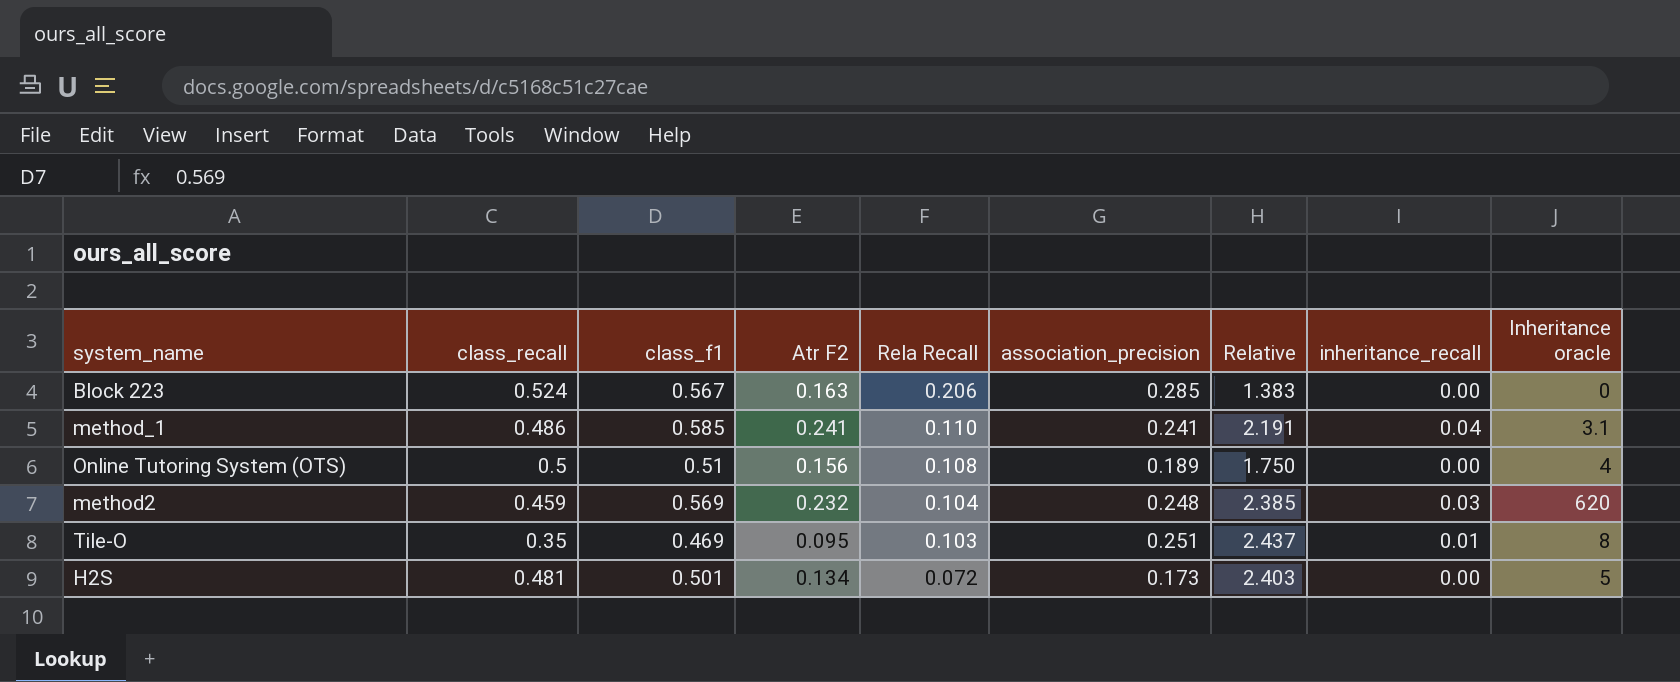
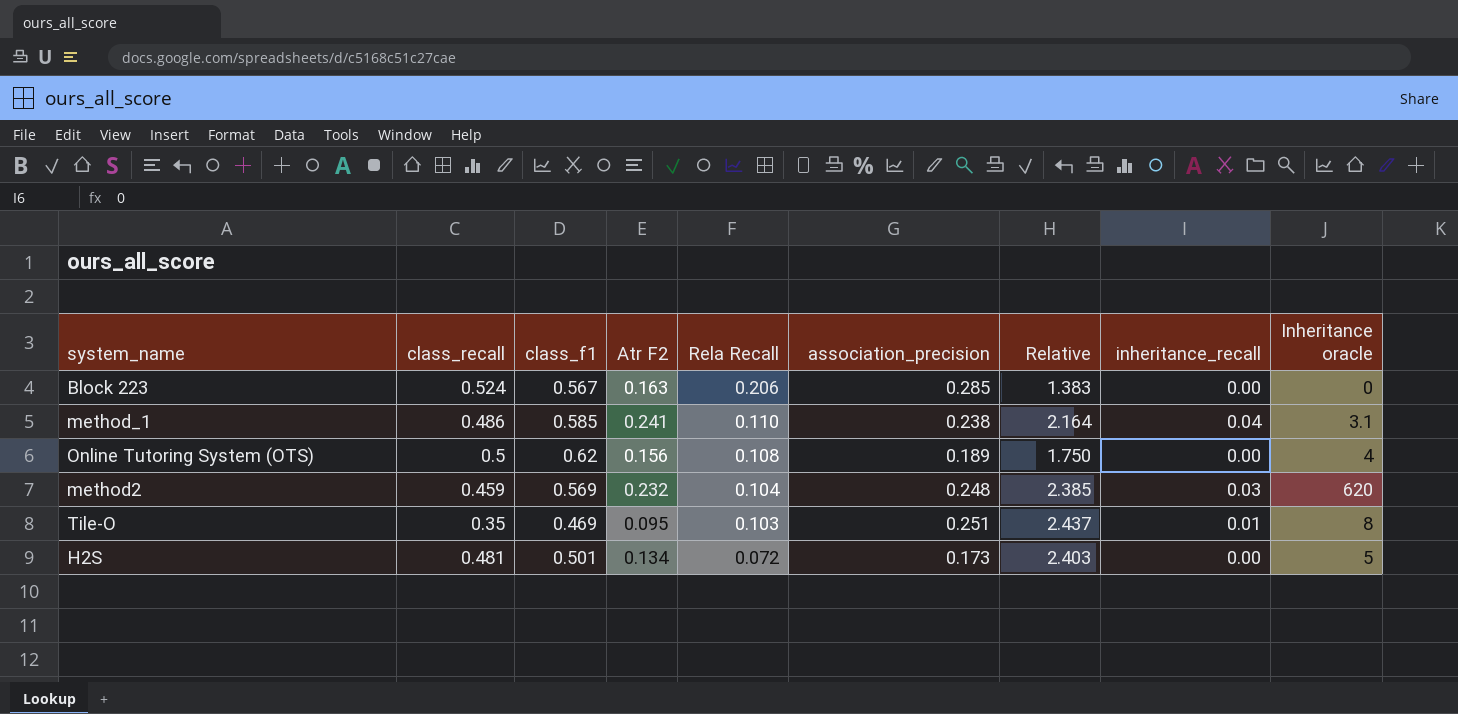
method_1 | association_precision: 0.241 -> 0.238
method_1 | Relative: 2.191 -> 2.164
Online Tutoring System (OTS) | class_f1: 0.51 -> 0.62

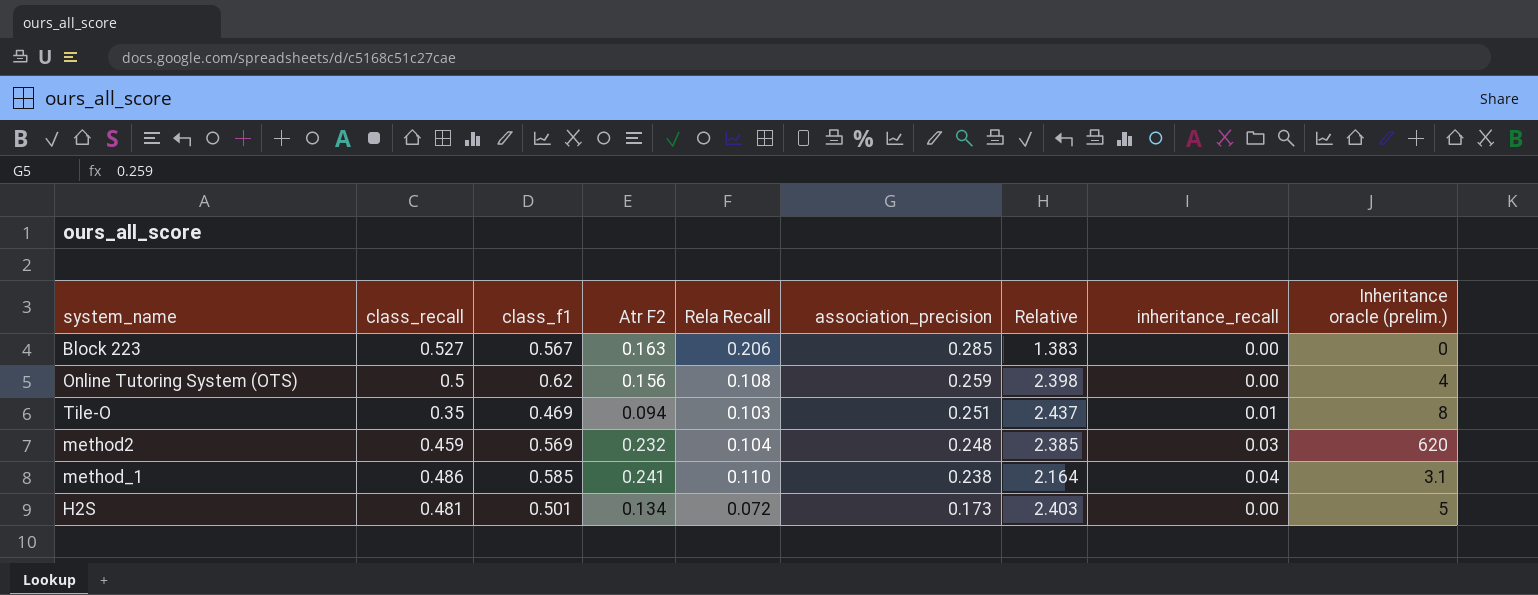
row order: Rela Recall descending -> association_precision descending
column name: Inheritance oracle -> Inheritance oracle (prelim.)
Block 223 | class_recall: 0.524 -> 0.527
Online Tutoring System (OTS) | association_precision: 0.189 -> 0.259
Online Tutoring System (OTS) | Relative: 1.750 -> 2.398
Tile-O | Atr F2: 0.095 -> 0.094

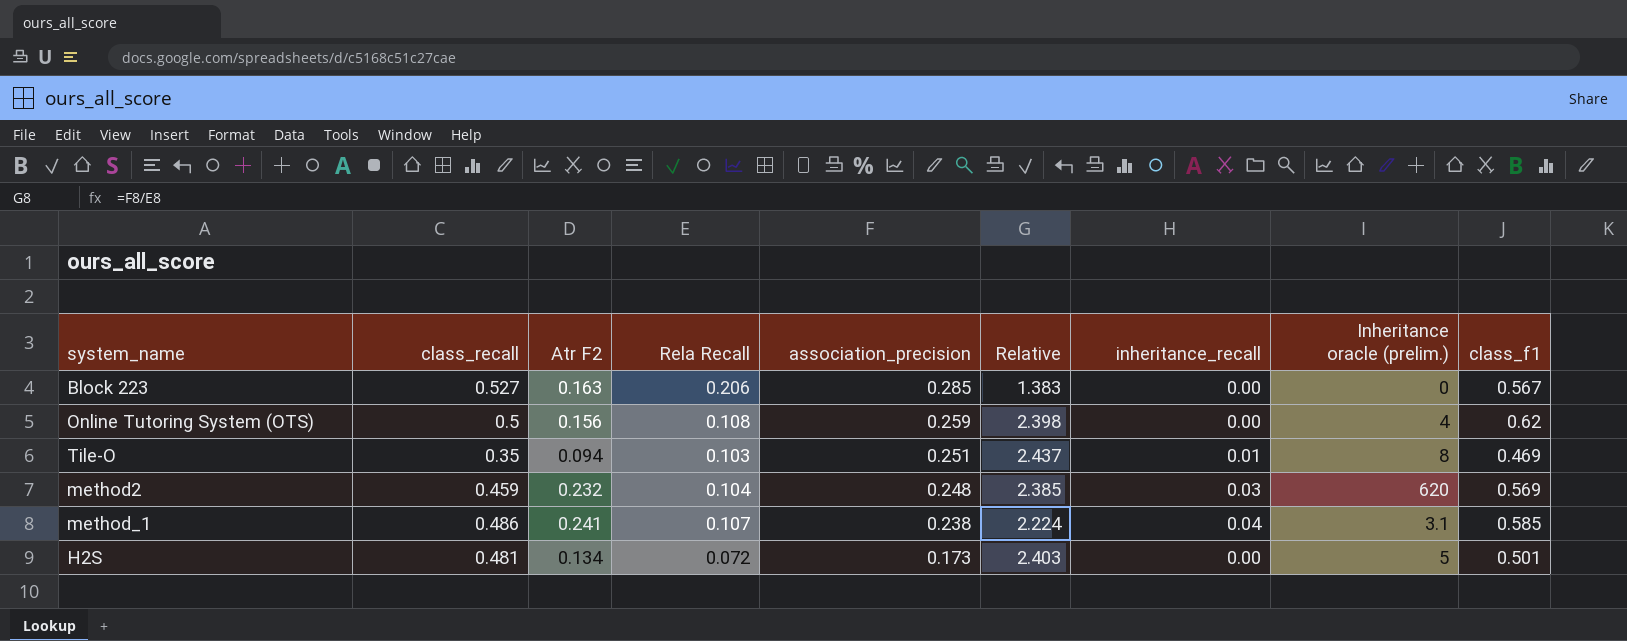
column class_f1 | position: 3 -> 9
method_1 | Rela Recall: 0.110 -> 0.107
method_1 | Relative: 2.164 -> 2.224

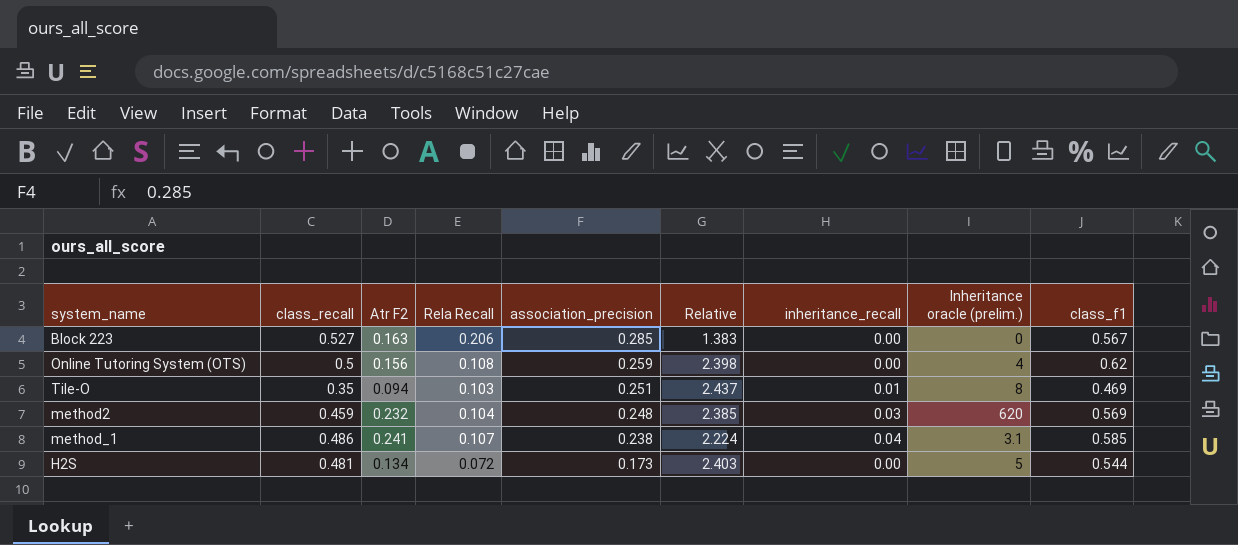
H2S | class_f1: 0.501 -> 0.544

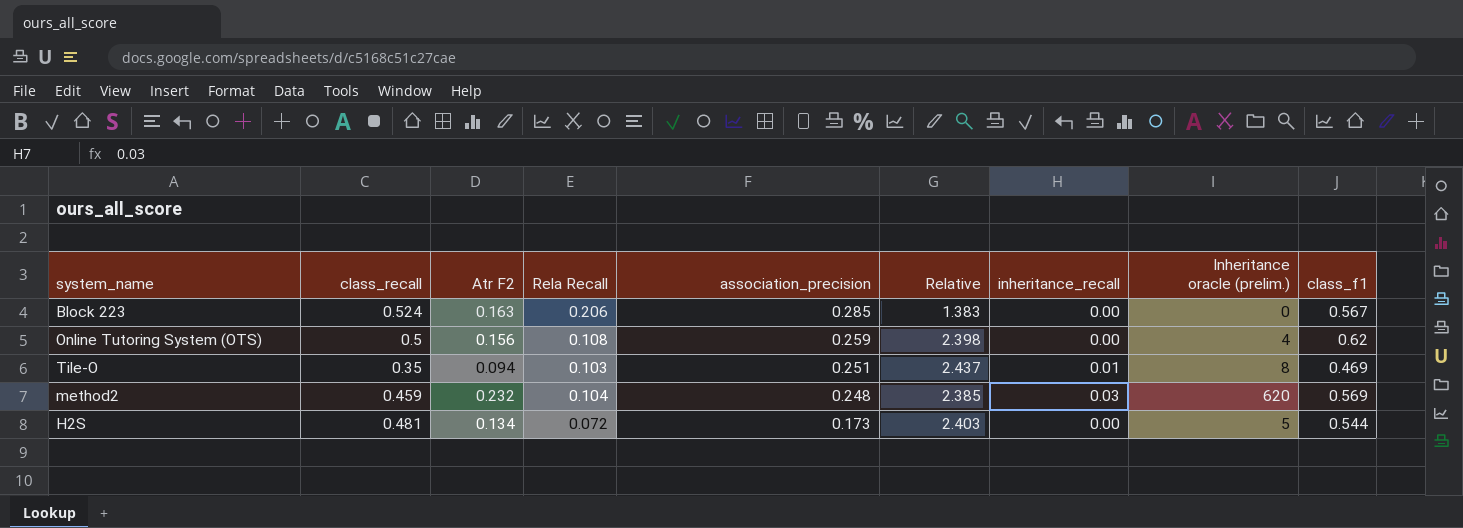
row method_1: 0.486 | 0.241 | 0.107 | 0.238 | 2.224 | 0.04 | 3.1 | 0.585 -> none
Block 223 | class_recall: 0.527 -> 0.524

